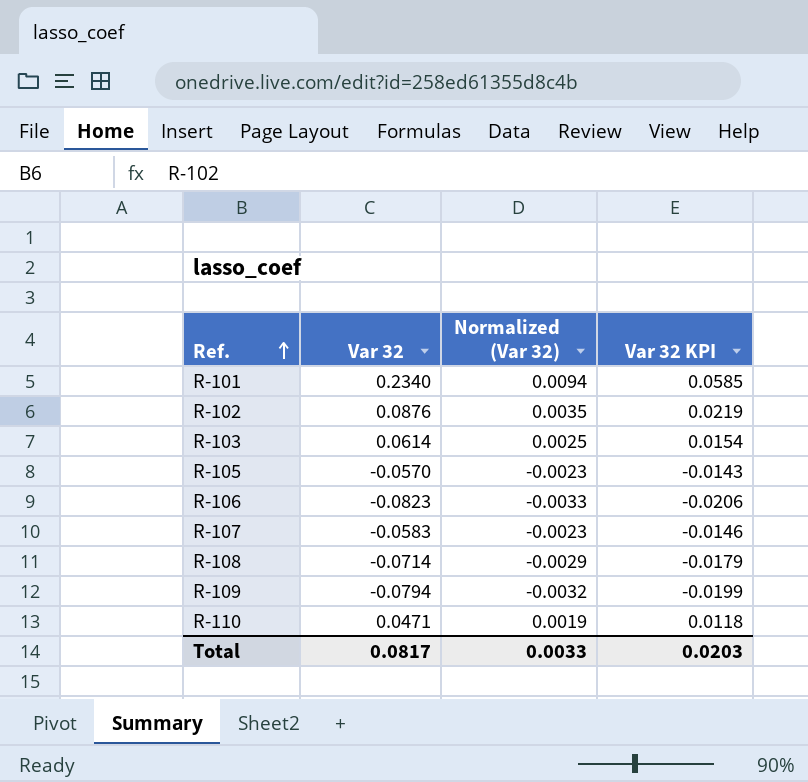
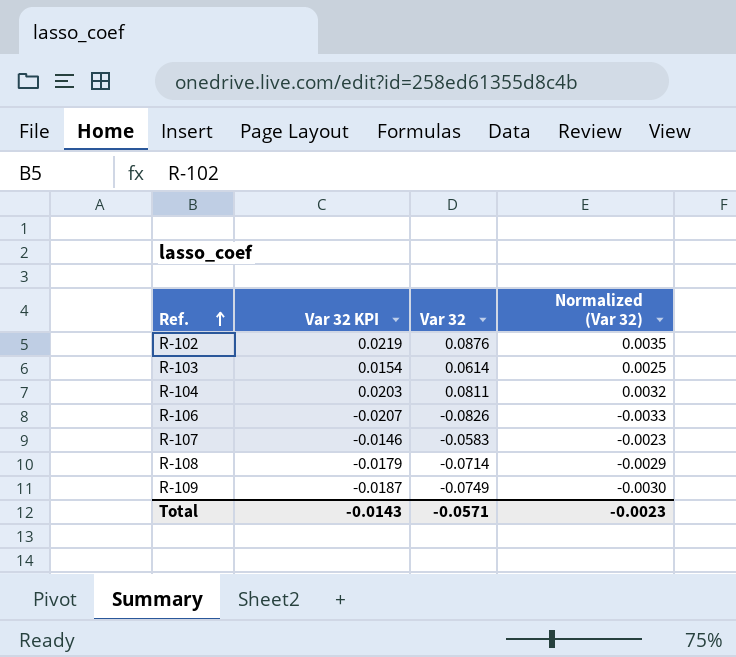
column Var 32 KPI | position: 4 -> 2
row R-101: 0.2340 | 0.0094 | 0.0585 -> none
row R-105: -0.0570 | -0.0023 | -0.0143 -> none
row R-110: 0.0471 | 0.0019 | 0.0118 -> none
row R-104: none -> 0.0203 | 0.0811 | 0.0032
R-106 | Var 32 KPI: -0.0206 -> -0.0207
R-106 | Var 32: -0.0823 -> -0.0826
R-109 | Var 32 KPI: -0.0199 -> -0.0187
R-109 | Var 32: -0.0794 -> -0.0749
R-109 | Normalized (Var 32): -0.0032 -> -0.0030
Total | Var 32 KPI: 0.0203 -> -0.0143
Total | Var 32: 0.0817 -> -0.0571
Total | Normalized (Var 32): 0.0033 -> -0.0023

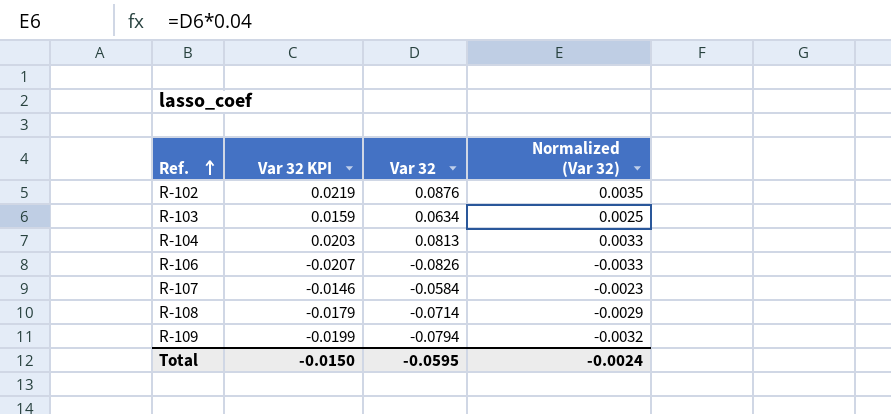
R-103 | Var 32 KPI: 0.0154 -> 0.0159
R-103 | Var 32: 0.0614 -> 0.0634
R-104 | Var 32: 0.0811 -> 0.0813
R-104 | Normalized (Var 32): 0.0032 -> 0.0033
R-107 | Var 32: -0.0583 -> -0.0584
R-109 | Var 32 KPI: -0.0187 -> -0.0199
R-109 | Var 32: -0.0749 -> -0.0794
R-109 | Normalized (Var 32): -0.0030 -> -0.0032
Total | Var 32 KPI: -0.0143 -> -0.0150
Total | Var 32: -0.0571 -> -0.0595
Total | Normalized (Var 32): -0.0023 -> -0.0024

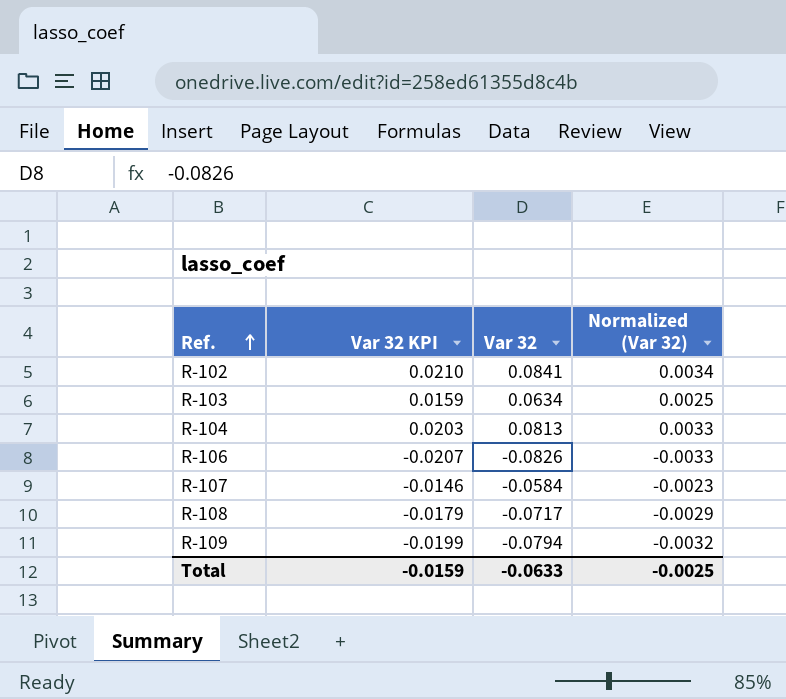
R-102 | Var 32 KPI: 0.0219 -> 0.0210
R-102 | Var 32: 0.0876 -> 0.0841
R-102 | Normalized (Var 32): 0.0035 -> 0.0034
R-108 | Var 32: -0.0714 -> -0.0717
Total | Var 32 KPI: -0.0150 -> -0.0159
Total | Var 32: -0.0595 -> -0.0633
Total | Normalized (Var 32): -0.0024 -> -0.0025

